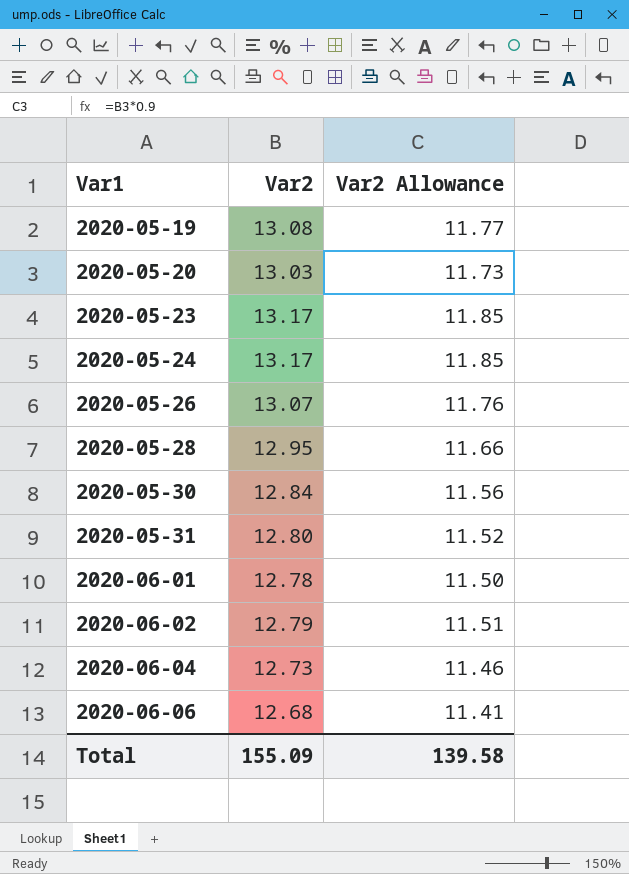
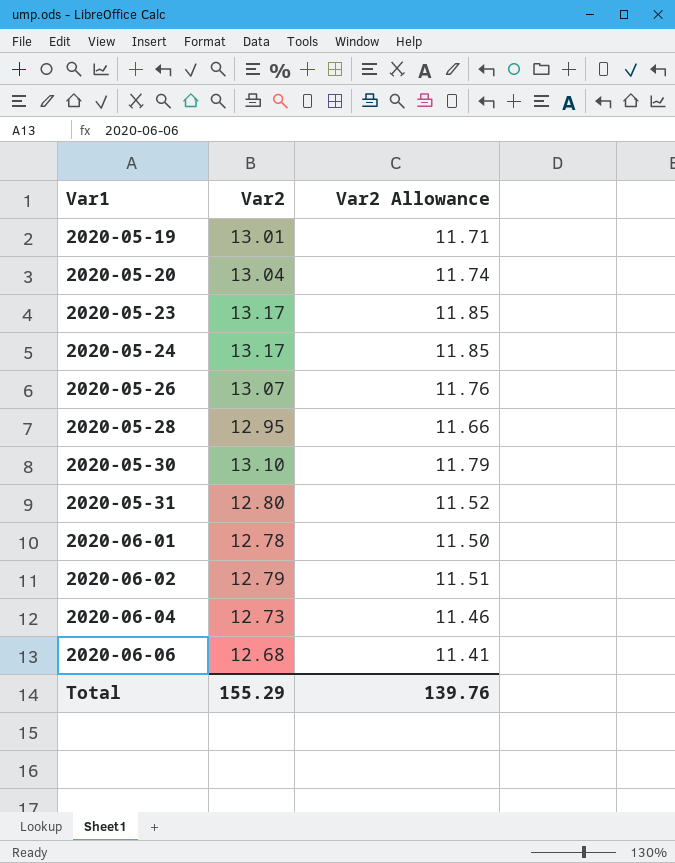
2020-05-19 | Var2: 13.08 -> 13.01
2020-05-19 | Var2 Allowance: 11.77 -> 11.71
2020-05-20 | Var2: 13.03 -> 13.04
2020-05-20 | Var2 Allowance: 11.73 -> 11.74
2020-05-30 | Var2: 12.84 -> 13.10
2020-05-30 | Var2 Allowance: 11.56 -> 11.79
Total | Var2: 155.09 -> 155.29
Total | Var2 Allowance: 139.58 -> 139.76

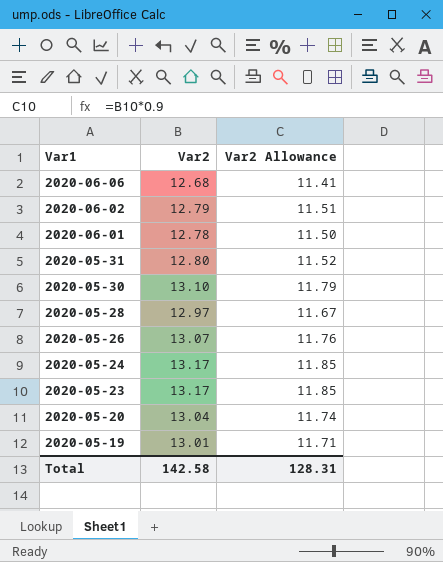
row order: Var1 ascending -> Var1 descending
row 2020-06-04: 12.73 | 11.46 -> none
2020-05-28 | Var2: 12.95 -> 12.97
2020-05-28 | Var2 Allowance: 11.66 -> 11.67
Total | Var2: 155.29 -> 142.58
Total | Var2 Allowance: 139.76 -> 128.31

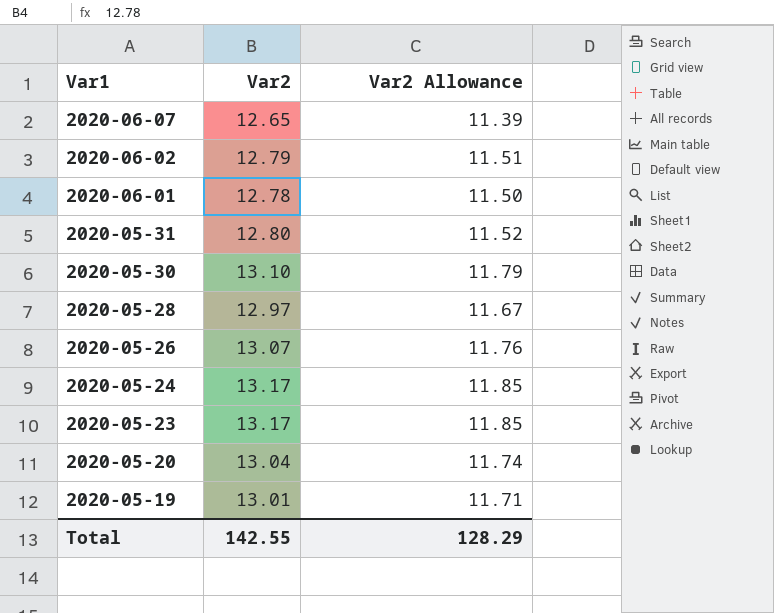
row 2020-06-06: 12.68 | 11.41 -> none
row 2020-06-07: none -> 12.65 | 11.39
Total | Var2: 142.58 -> 142.55
Total | Var2 Allowance: 128.31 -> 128.29

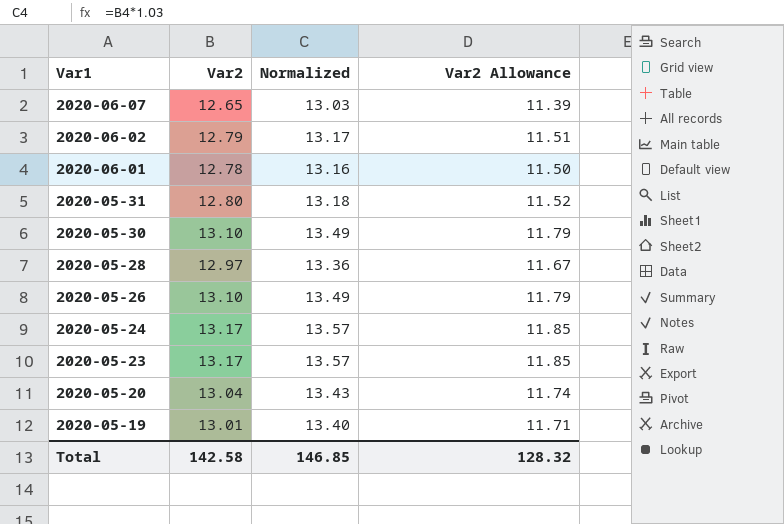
column Normalized | formula: none -> [Var2] * 1.03
2020-05-26 | Var2: 13.07 -> 13.10
2020-05-26 | Var2 Allowance: 11.76 -> 11.79
Total | Var2: 142.55 -> 142.58
Total | Var2 Allowance: 128.29 -> 128.32

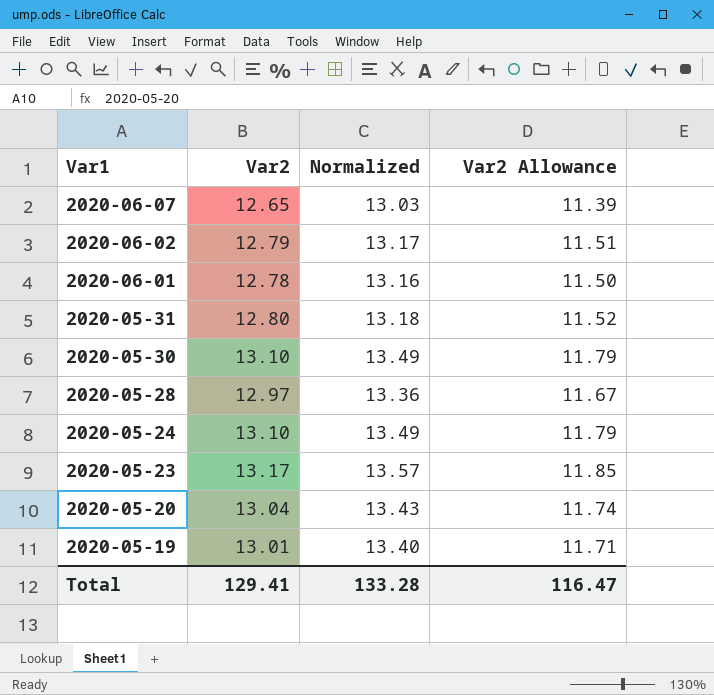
row 2020-05-26: 13.10 | 13.49 | 11.79 -> none
2020-05-24 | Var2: 13.17 -> 13.10
2020-05-24 | Normalized: 13.57 -> 13.49
2020-05-24 | Var2 Allowance: 11.85 -> 11.79
Total | Var2: 142.58 -> 129.41
Total | Normalized: 146.85 -> 133.28
Total | Var2 Allowance: 128.32 -> 116.47

